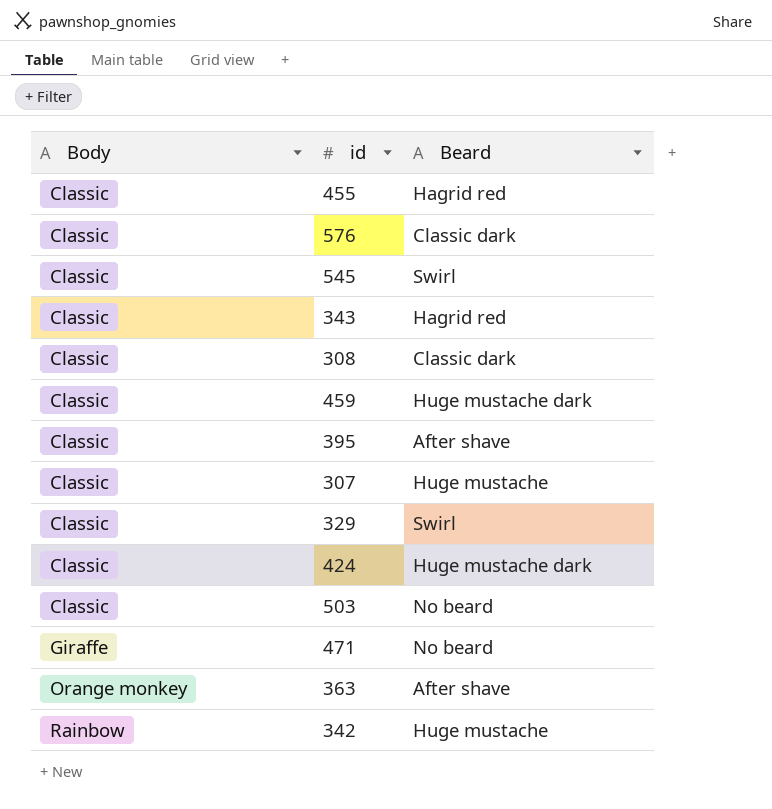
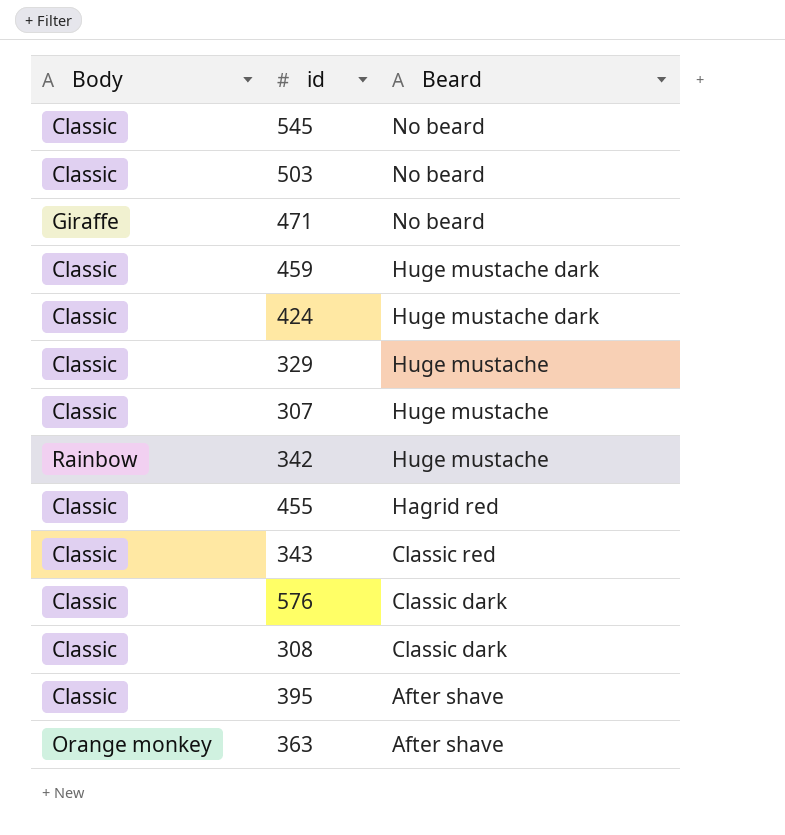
row order: Body ascending -> Beard descending
545 | Beard: Swirl -> No beard
329 | Beard: Swirl -> Huge mustache
343 | Beard: Hagrid red -> Classic red

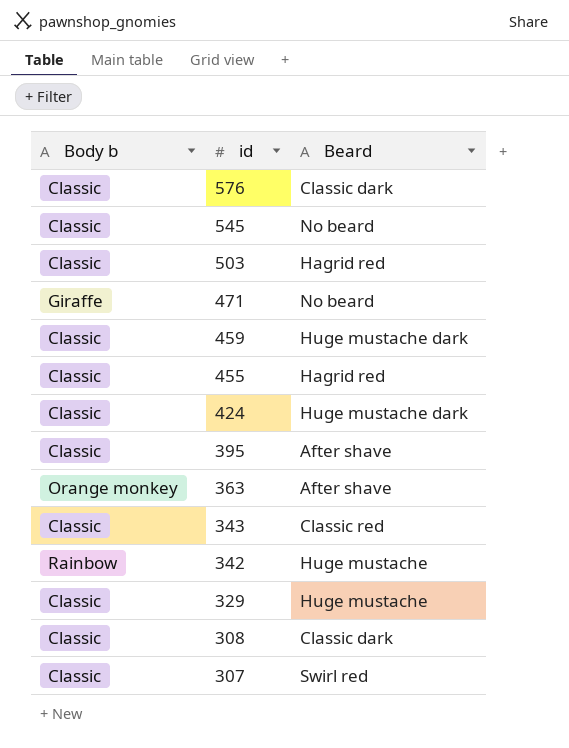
row order: Beard descending -> id descending
column name: Body -> Body b
503 | Beard: No beard -> Hagrid red
307 | Beard: Huge mustache -> Swirl red

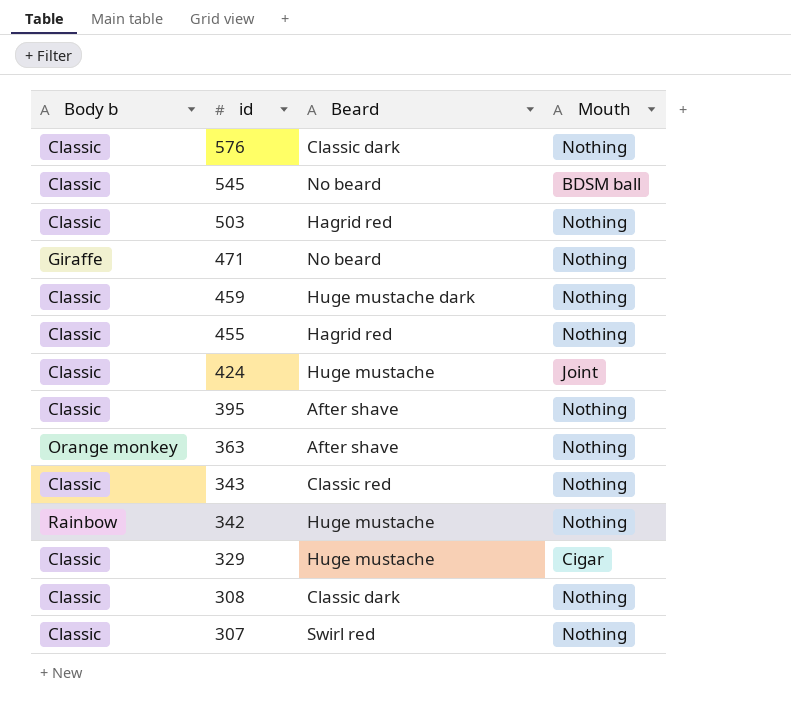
column Mouth | position: none -> 4
424 | Beard: Huge mustache dark -> Huge mustache

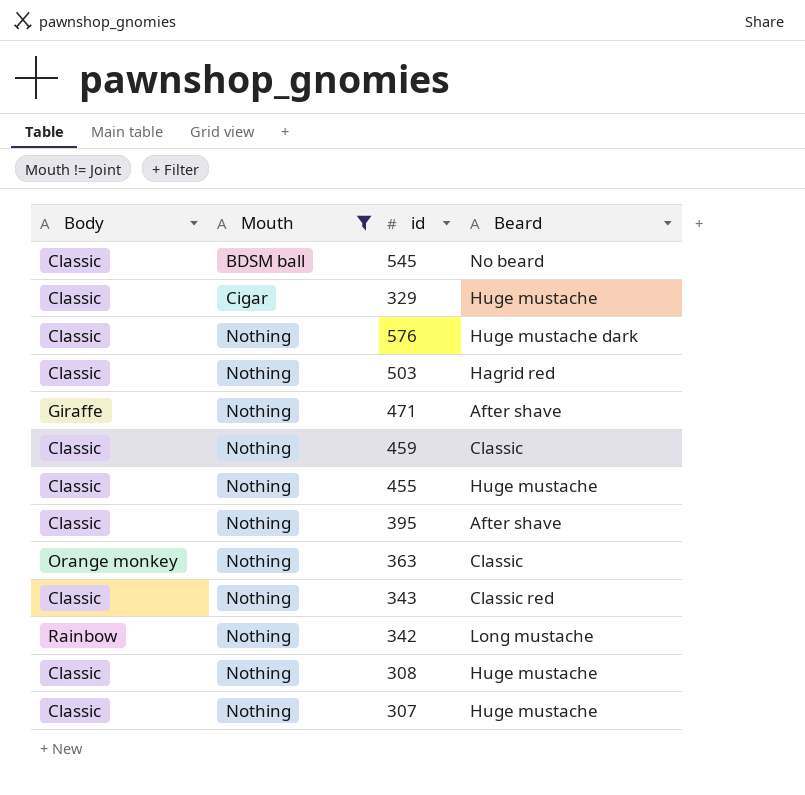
filter: none -> Mouth != Joint
row order: id descending -> Mouth ascending
column name: Body b -> Body
column Mouth | position: 4 -> 2
576 | Beard: Classic dark -> Huge mustache dark
471 | Beard: No beard -> After shave
459 | Beard: Huge mustache dark -> Classic
455 | Beard: Hagrid red -> Huge mustache
363 | Beard: After shave -> Classic
342 | Beard: Huge mustache -> Long mustache
308 | Beard: Classic dark -> Huge mustache
307 | Beard: Swirl red -> Huge mustache

